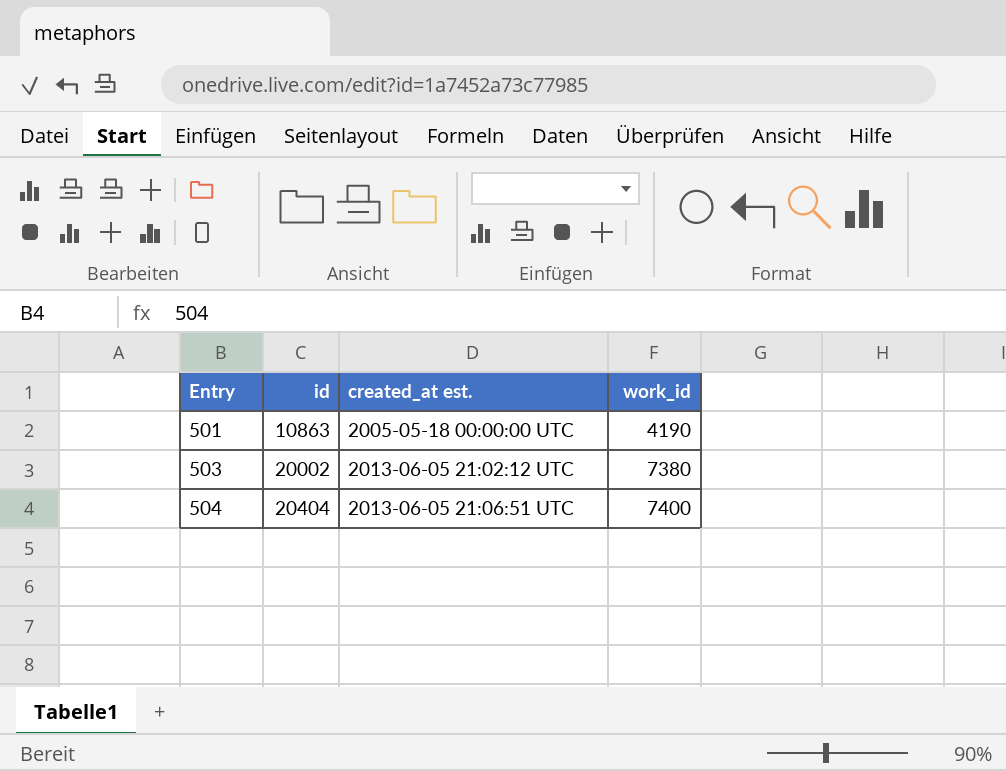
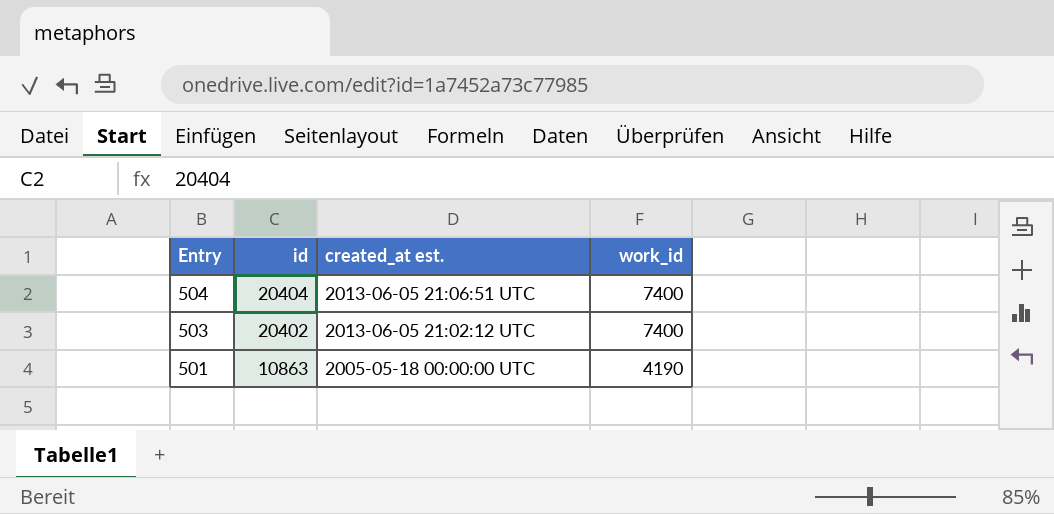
row order: Entry ascending -> Entry descending
503 | id: 20002 -> 20402
503 | work_id: 7380 -> 7400

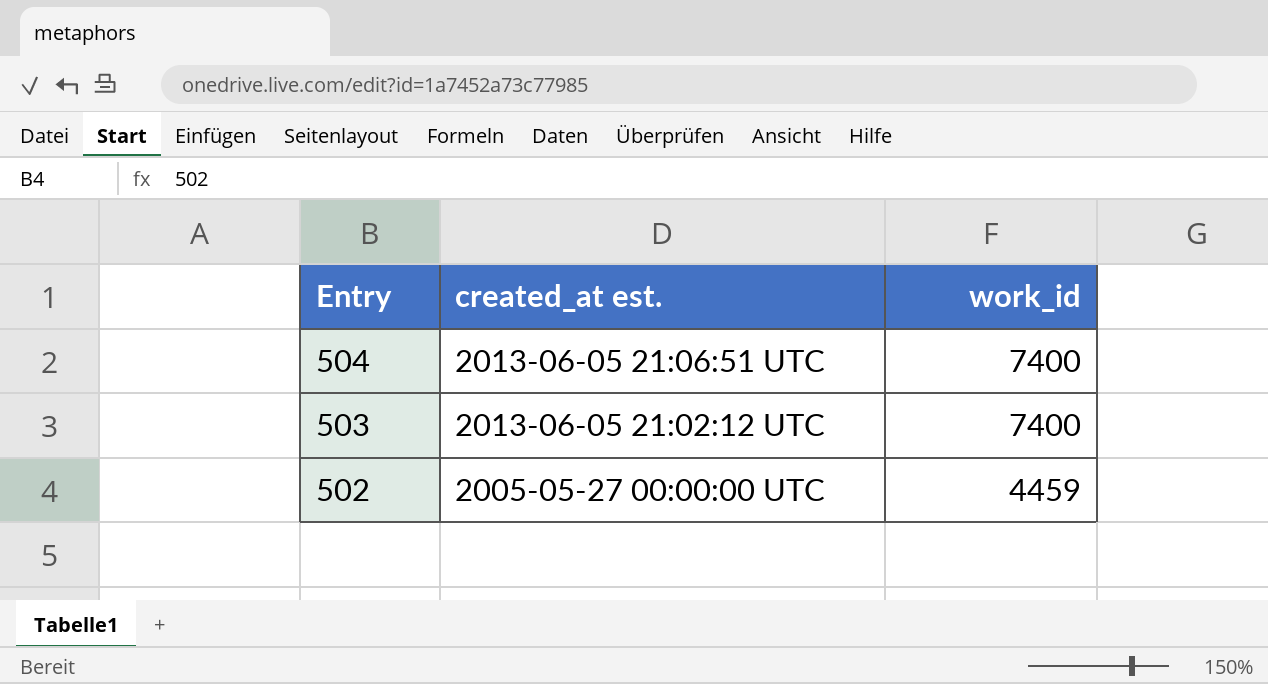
column id | position: 2 -> none
row 501: 10863 | 2005-05-18 00:00:00 UTC | 4190 -> none
row 502: none -> 2005-05-27 00:00:00 UTC | 4459

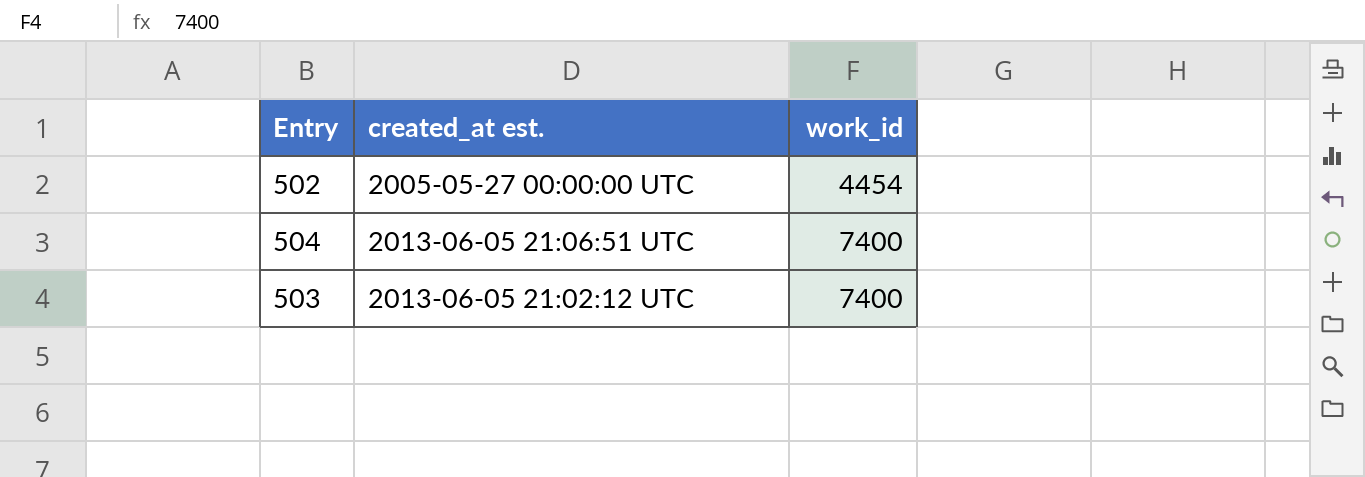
row order: Entry descending -> work_id ascending
502 | work_id: 4459 -> 4454

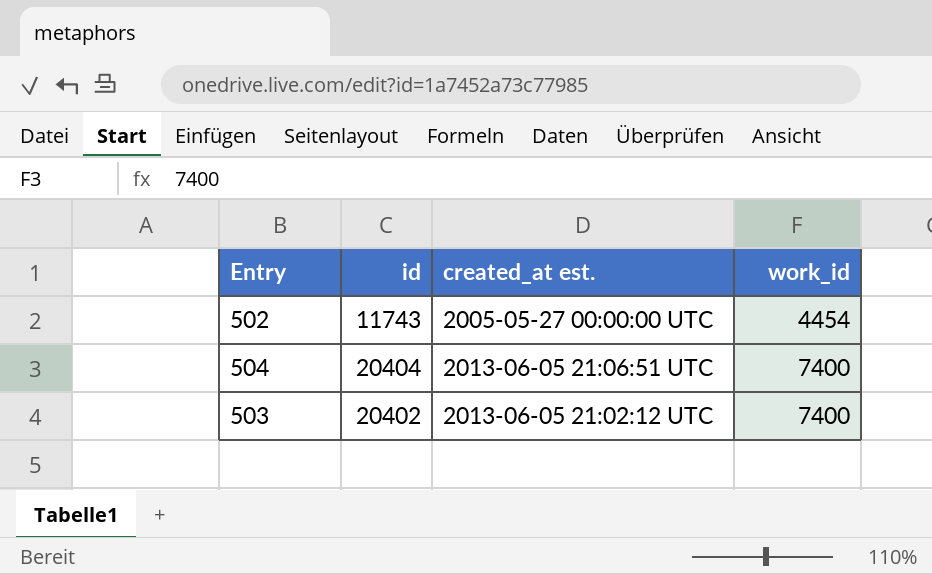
column id | position: none -> 2

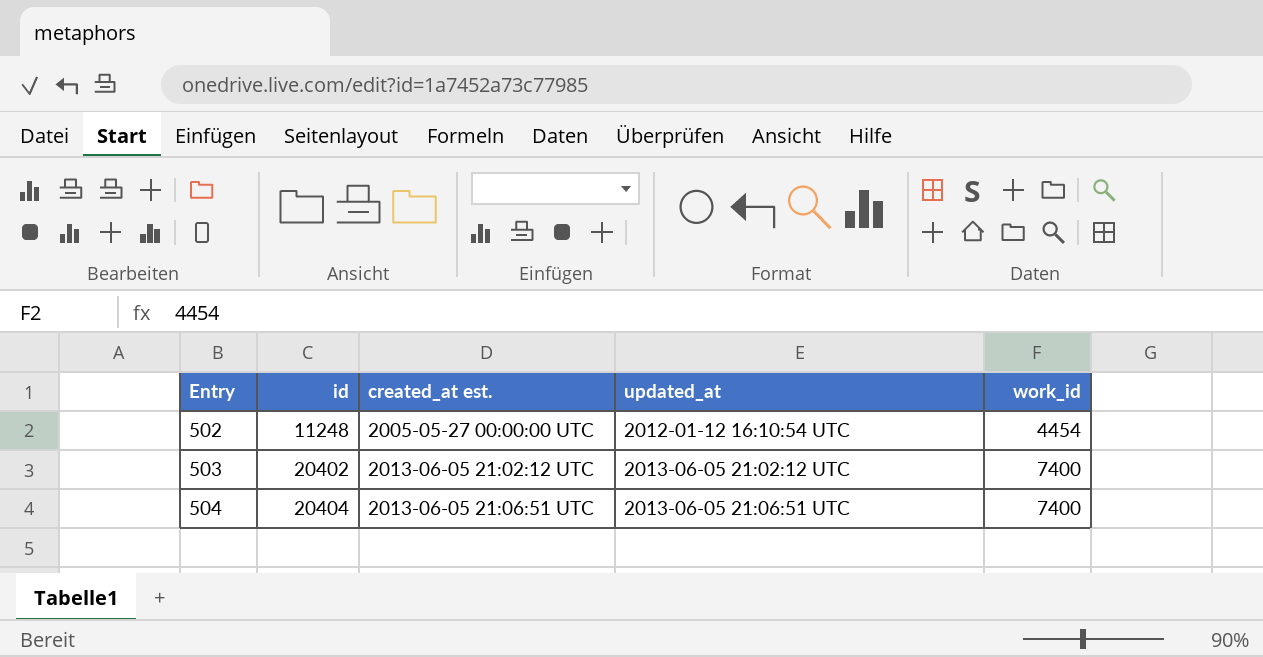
row order: work_id ascending -> Entry ascending
column updated_at | position: none -> 4
502 | id: 11743 -> 11248

